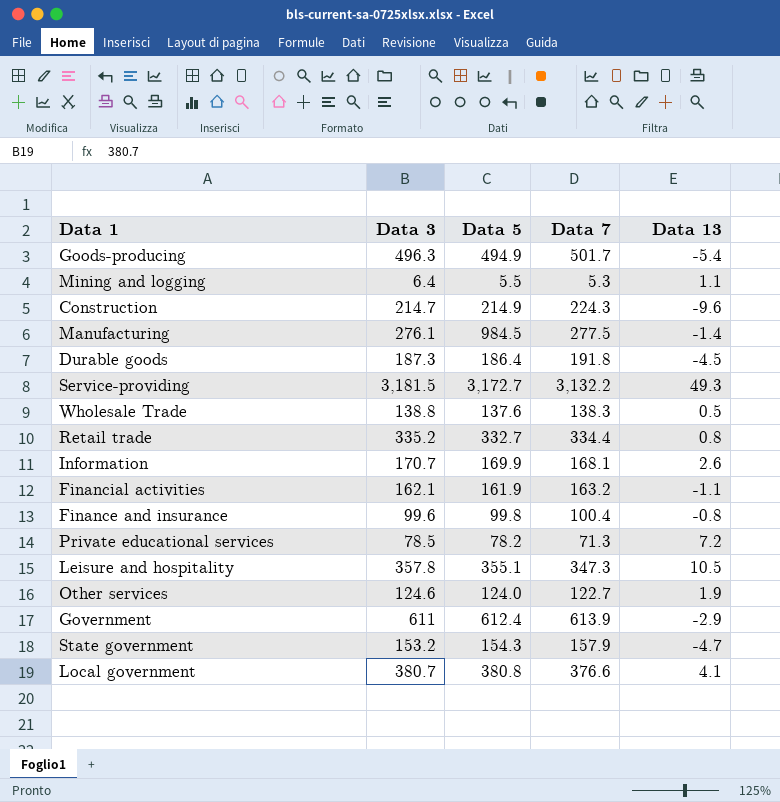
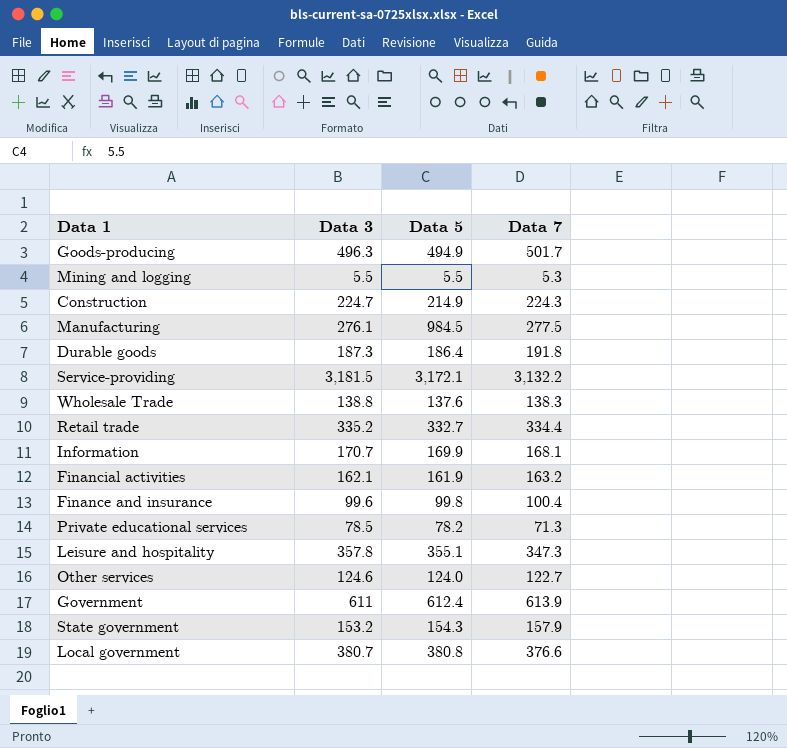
column Data 13 | formula: [Data 3] - [Data 7] -> none
Mining and logging | Data 3: 6.4 -> 5.5
Construction | Data 3: 214.7 -> 224.7
Service-providing | Data 5: 3,172.7 -> 3,172.1

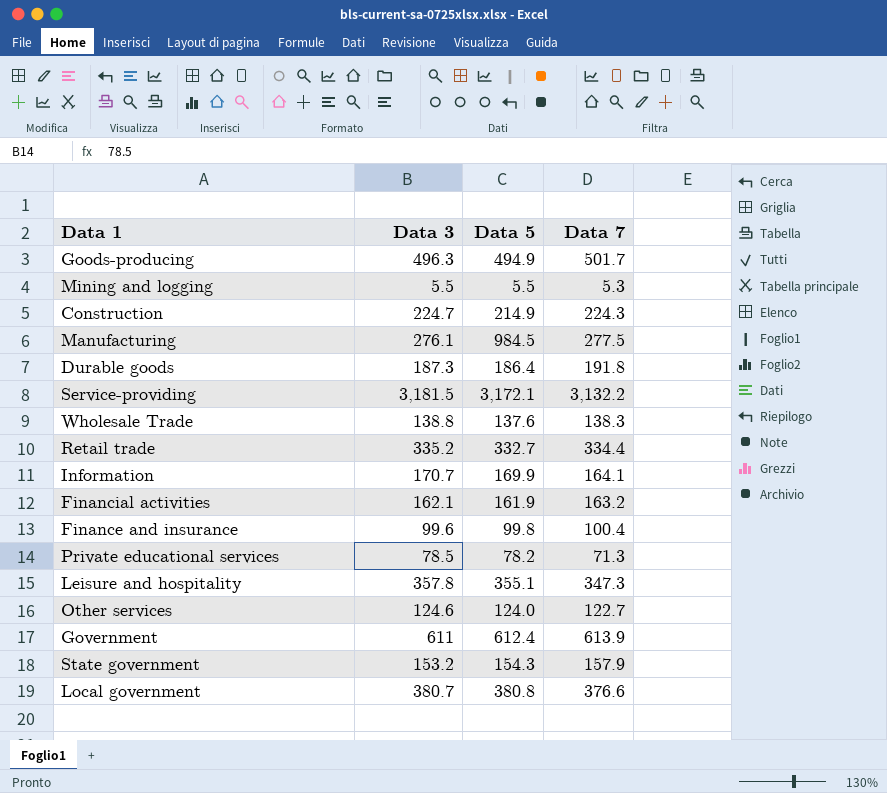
Information | Data 7: 168.1 -> 164.1

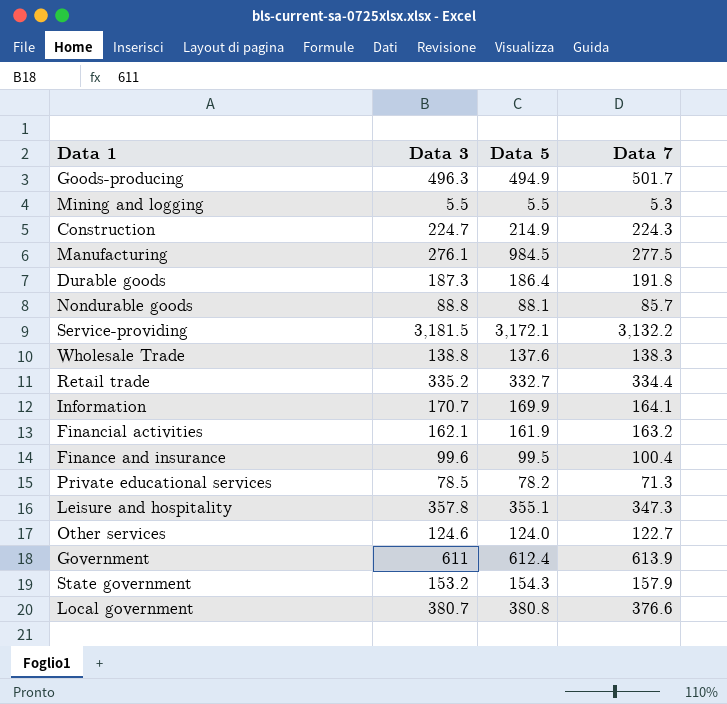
row Nondurable goods: none -> 88.8 | 88.1 | 85.7
Finance and insurance | Data 5: 99.8 -> 99.5

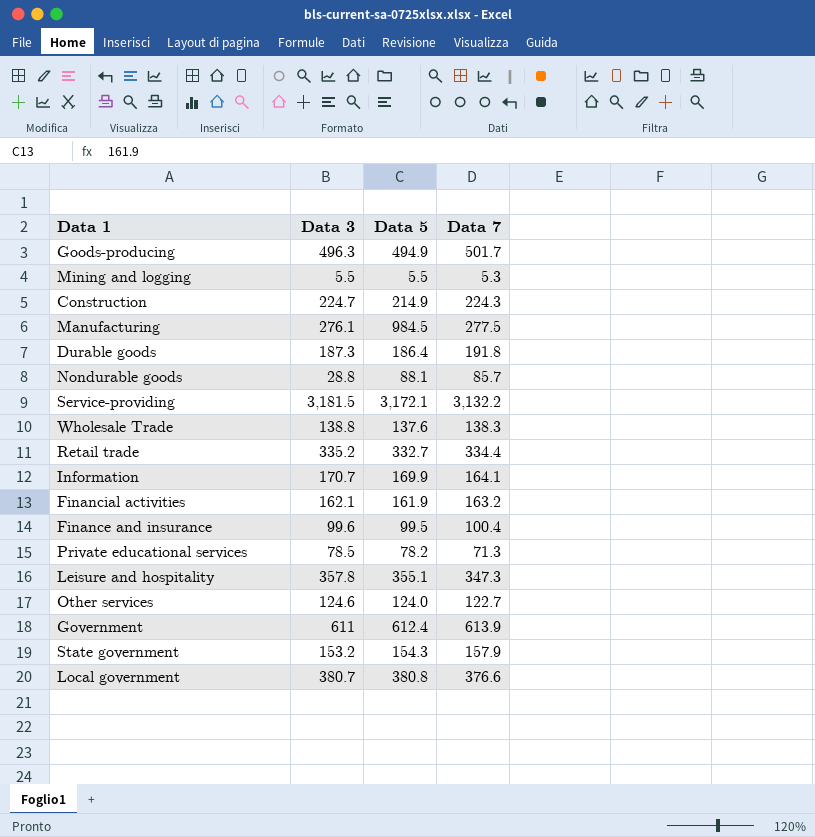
Nondurable goods | Data 3: 88.8 -> 28.8

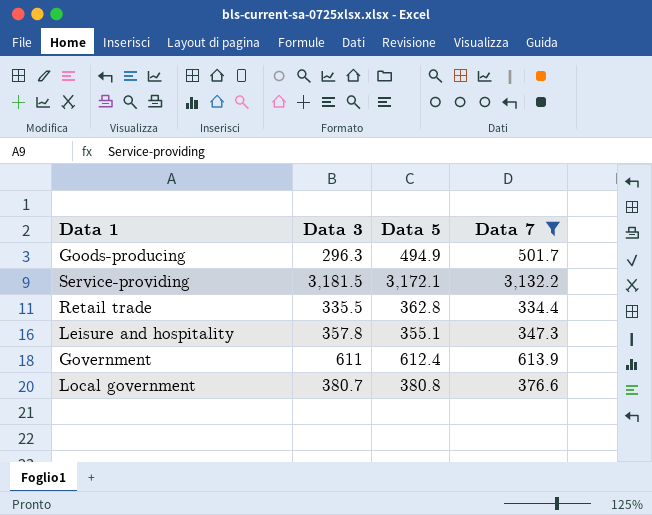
filter: none -> Data 7 >= 334.4
Goods-producing | Data 3: 496.3 -> 296.3
Retail trade | Data 3: 335.2 -> 335.5
Retail trade | Data 5: 332.7 -> 362.8

